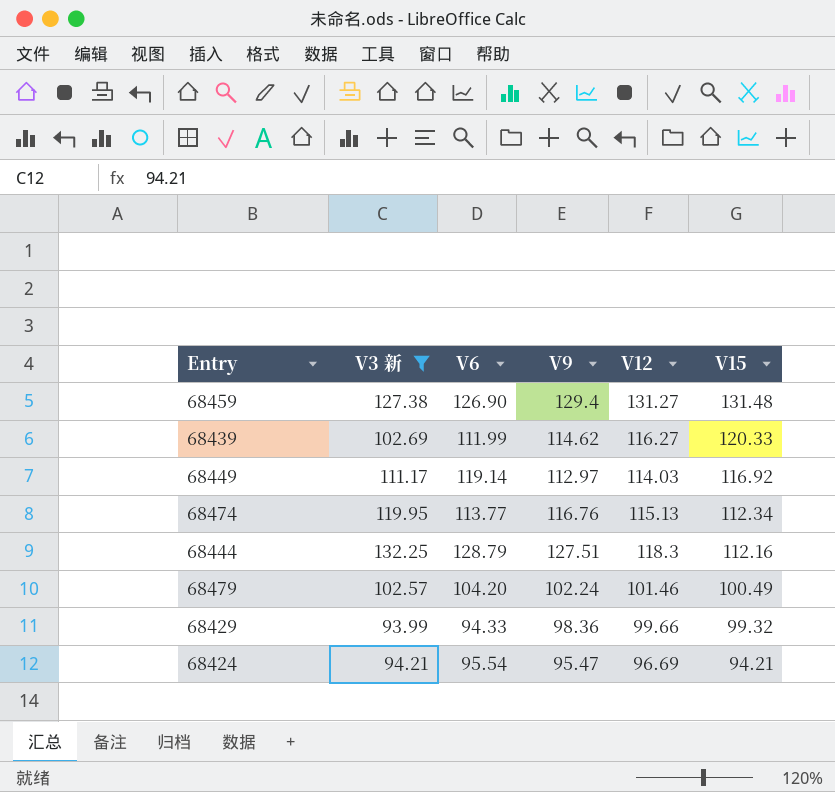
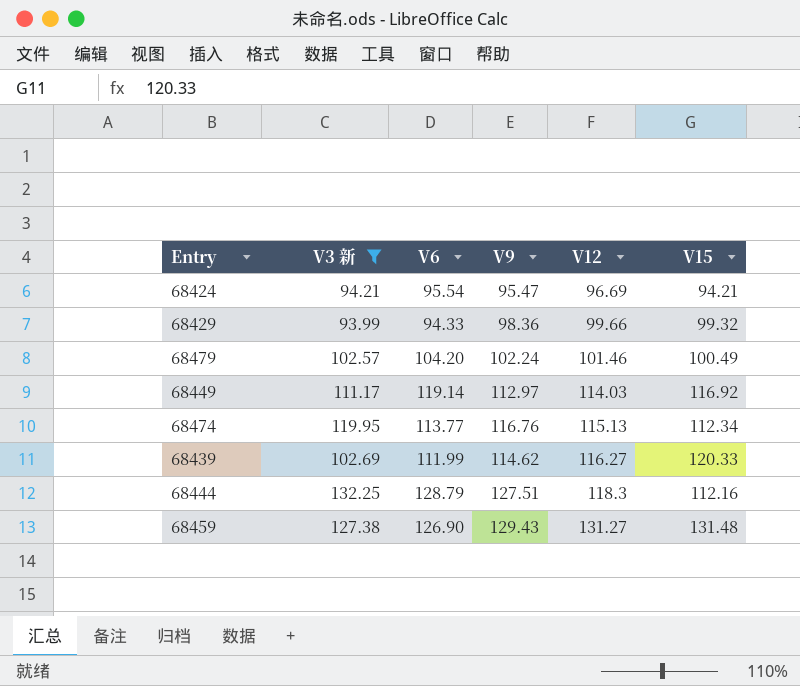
row order: V15 descending -> V12 ascending
68459 | V9: 129.4 -> 129.43

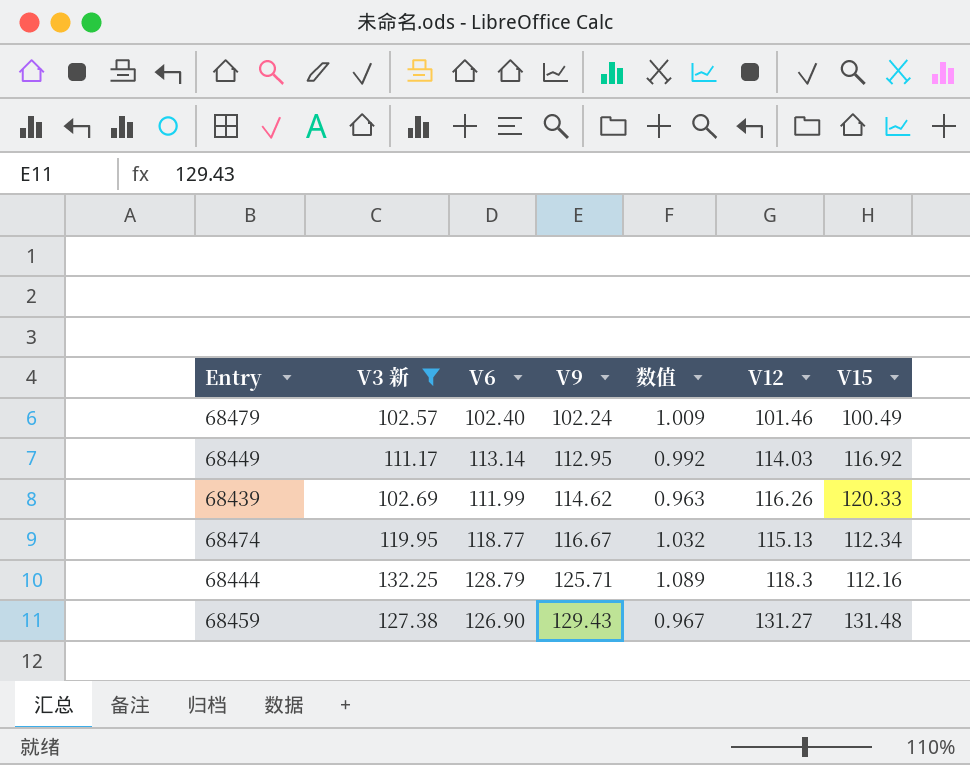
row order: V12 ascending -> V9 ascending
column 数值 | formula: none -> [V6] / [V12]
row 68424: 94.21 | 95.54 | 95.47 | 96.69 | 94.21 -> none
row 68429: 93.99 | 94.33 | 98.36 | 99.66 | 99.32 -> none
68479 | V6: 104.20 -> 102.40
68449 | V6: 119.14 -> 113.14
68449 | V9: 112.97 -> 112.95
68439 | V12: 116.27 -> 116.26
68474 | V6: 113.77 -> 118.77
68474 | V9: 116.76 -> 116.67
68444 | V9: 127.51 -> 125.71

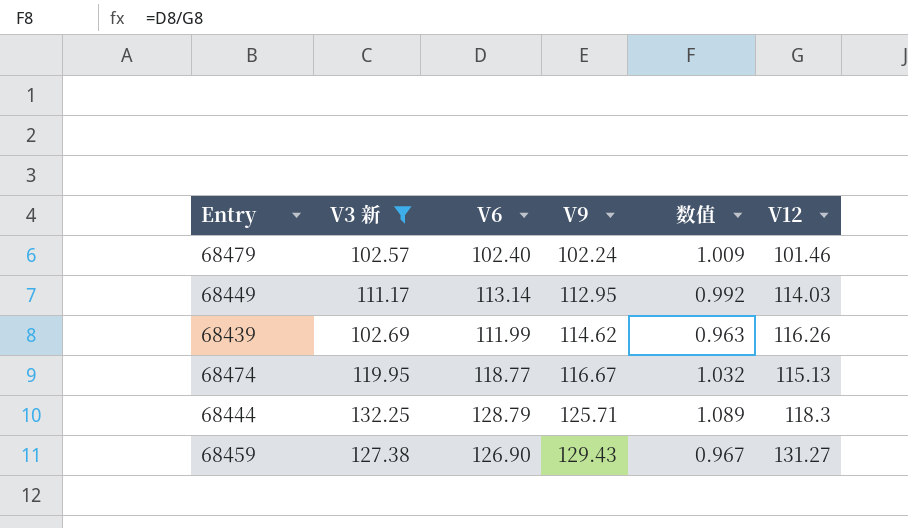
column V15 | position: 7 -> none

